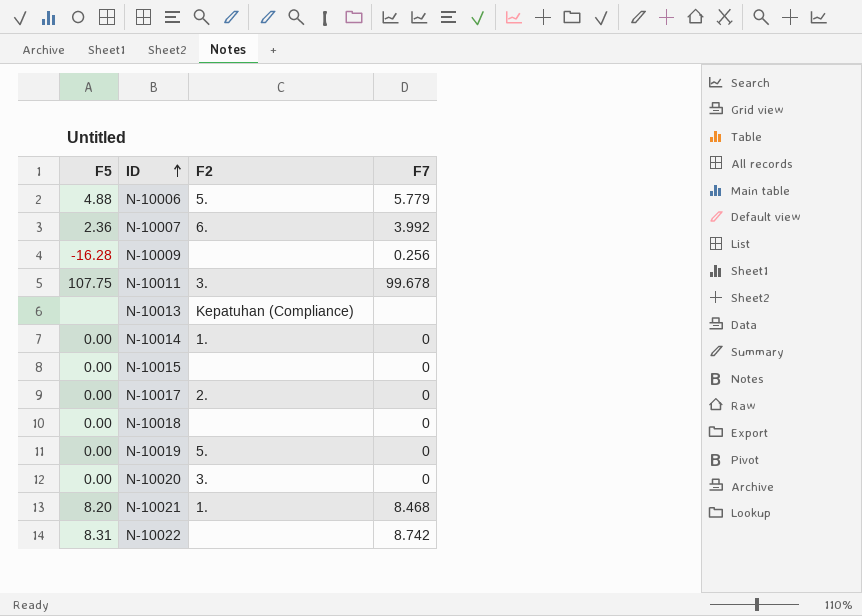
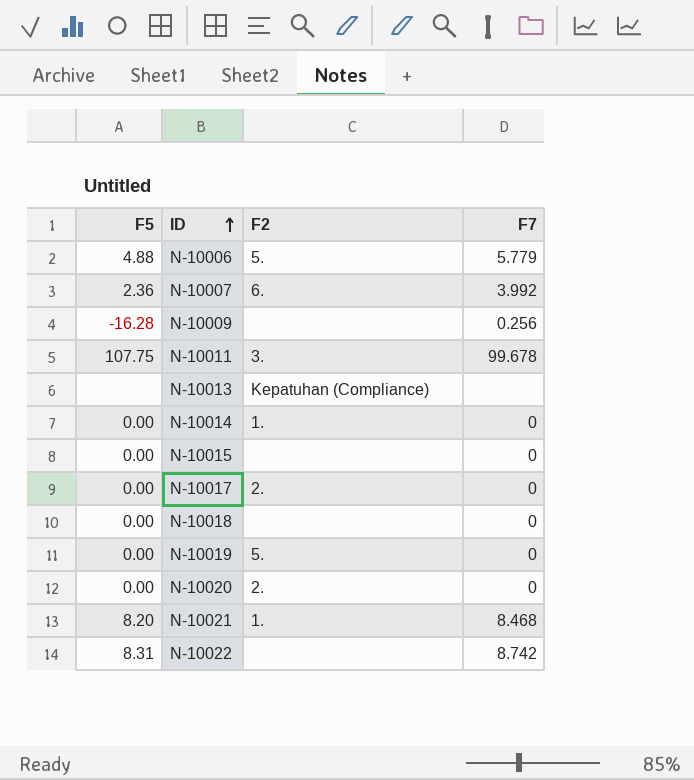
N-10020 | F2: 3. -> 2.

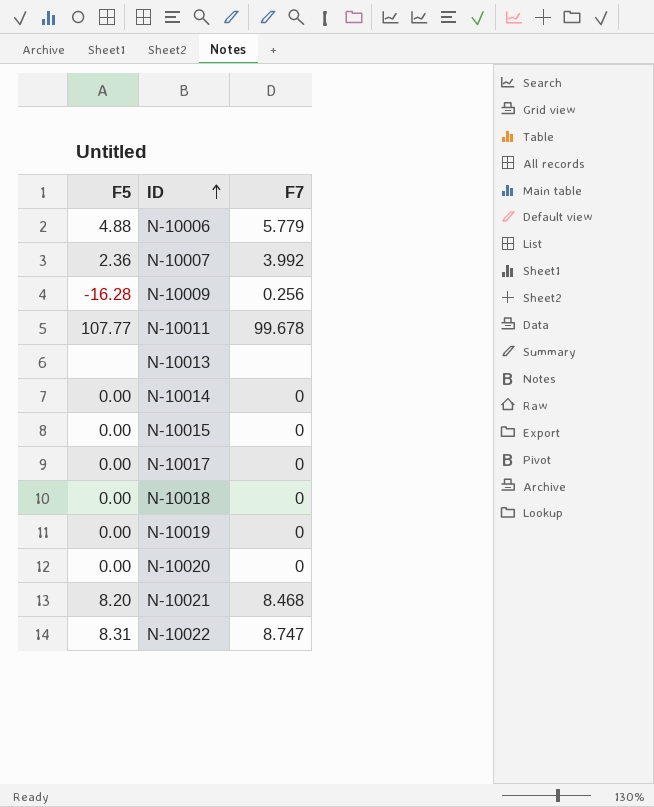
column F2 | position: 3 -> none
N-10011 | F5: 107.75 -> 107.77
N-10022 | F7: 8.742 -> 8.747

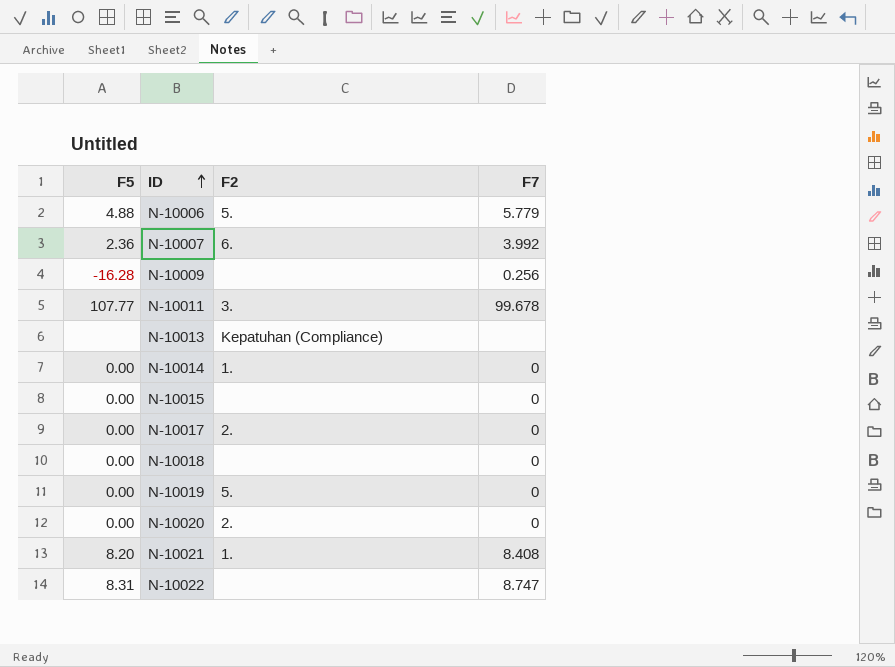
column F2 | position: none -> 3
N-10021 | F7: 8.468 -> 8.408

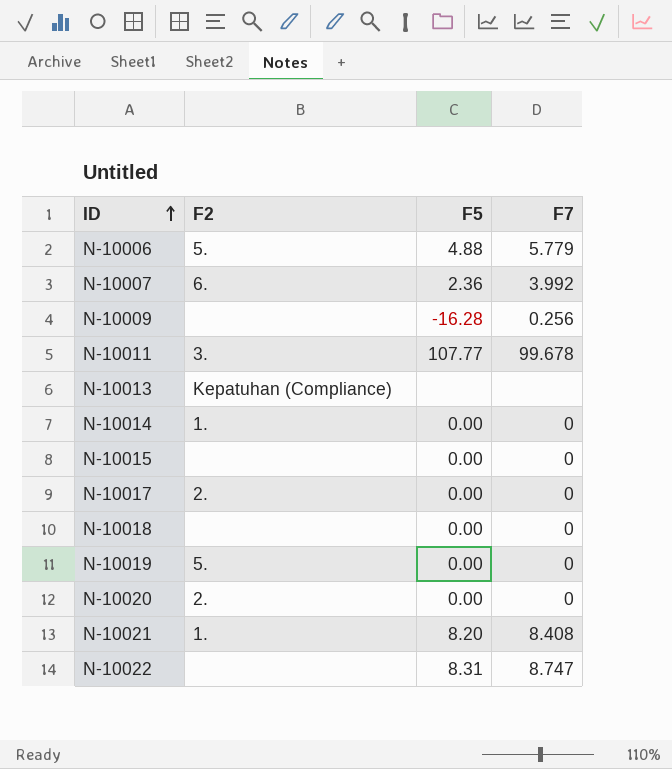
column F5 | position: 1 -> 3

